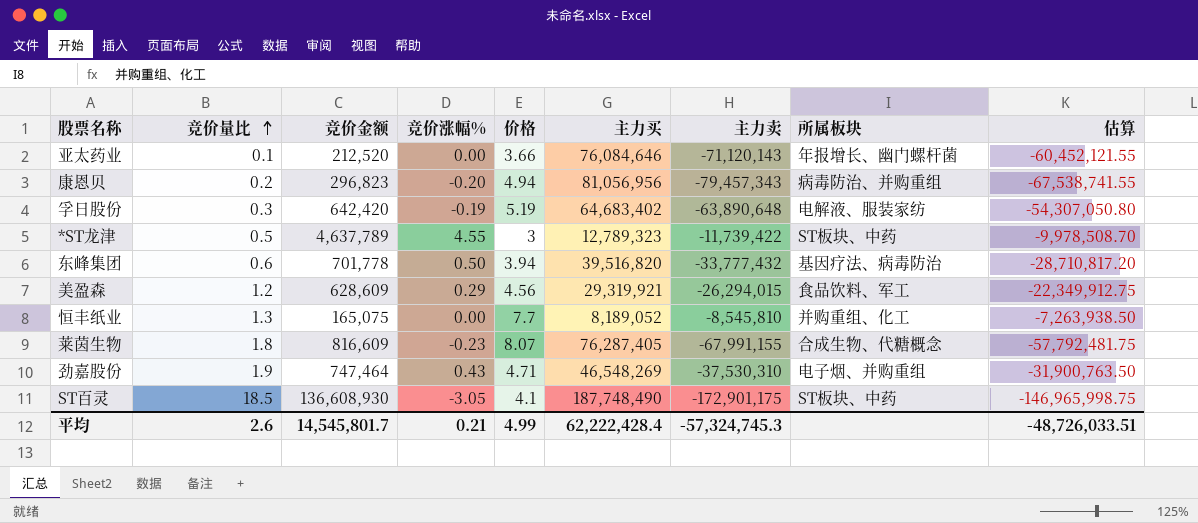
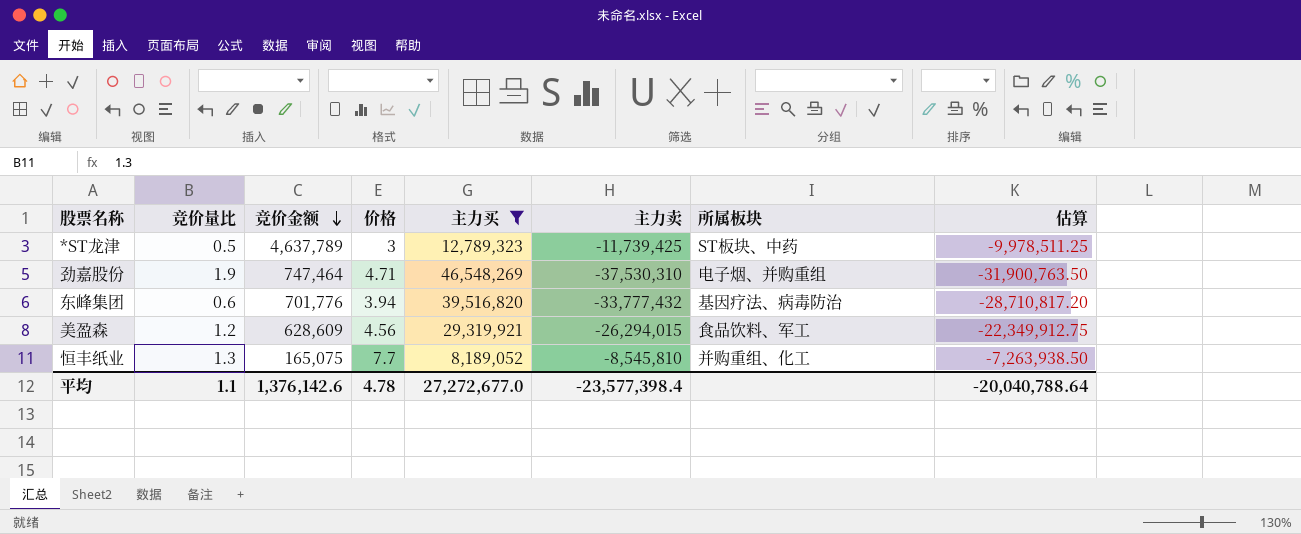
filter: none -> 主力买 <= 46,548,269
row order: 竞价量比 ascending -> 竞价金额 descending
column 竞价涨幅% | position: 4 -> none
*ST龙津 | 主力卖: -11,739,422 -> -11,739,425
*ST龙津 | 估算: -9,978,508.70 -> -9,978,511.25
东峰集团 | 竞价金额: 701,778 -> 701,776
平均 | 竞价量比: 2.6 -> 1.1
平均 | 竞价金额: 14,545,801.7 -> 1,376,142.6
平均 | 价格: 4.99 -> 4.78
平均 | 主力买: 62,222,428.4 -> 27,272,677.0
平均 | 主力卖: -57,324,745.3 -> -23,577,398.4
平均 | 估算: -48,726,033.51 -> -20,040,788.64

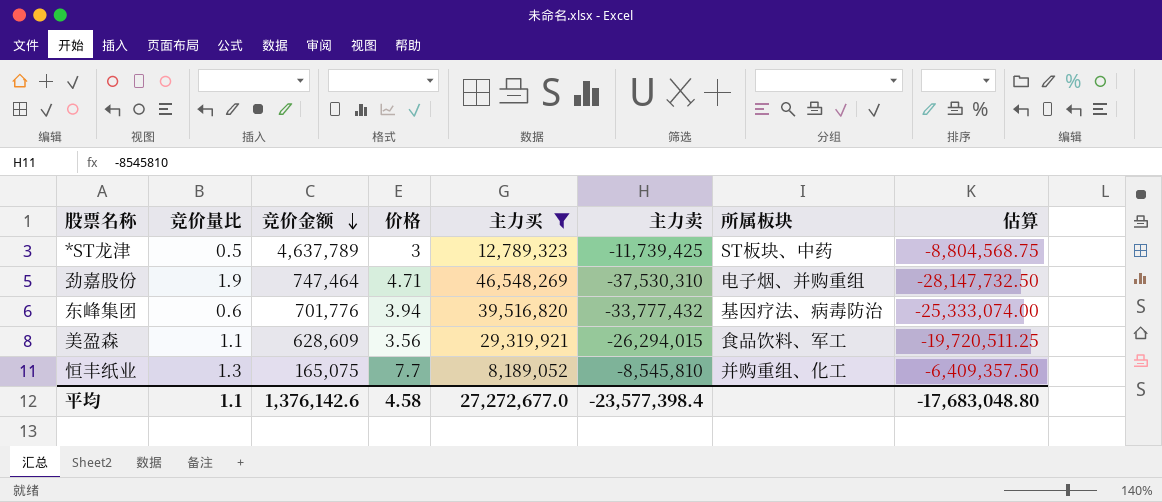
column 估算 | formula: [主力卖] * 0.85 -> [主力卖] * 0.75
美盈森 | 竞价量比: 1.2 -> 1.1
美盈森 | 价格: 4.56 -> 3.56
平均 | 价格: 4.78 -> 4.58
平均 | 估算: -20,040,788.64 -> -17,683,048.80

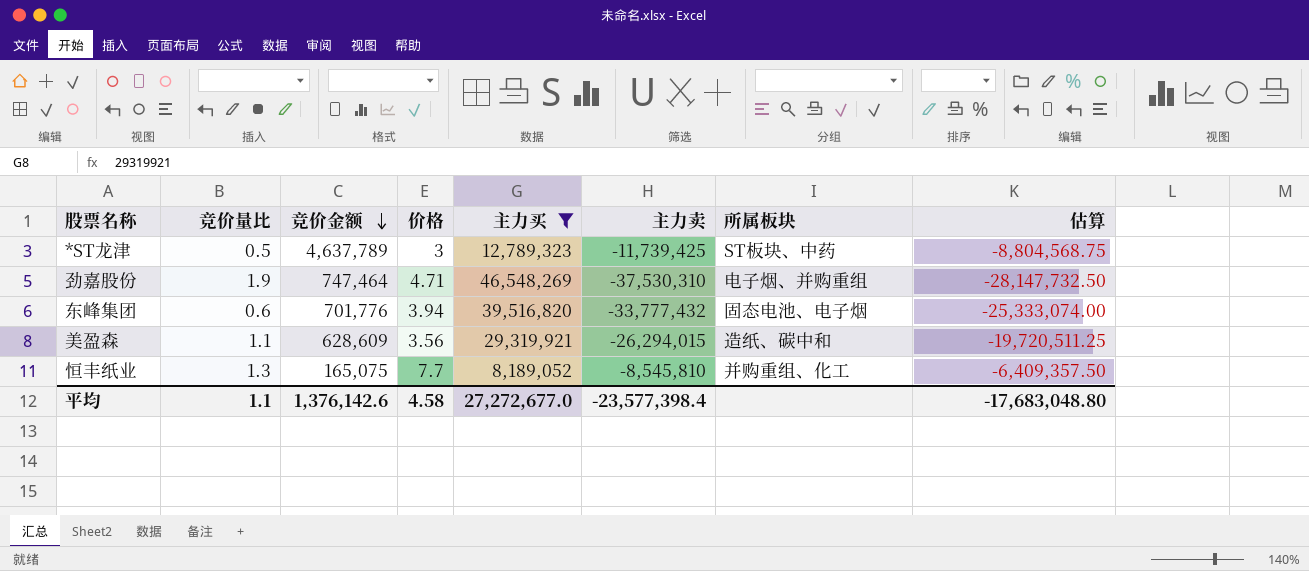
东峰集团 | 所属板块: 基因疗法、病毒防治 -> 固态电池、电子烟
美盈森 | 所属板块: 食品饮料、军工 -> 造纸、碳中和

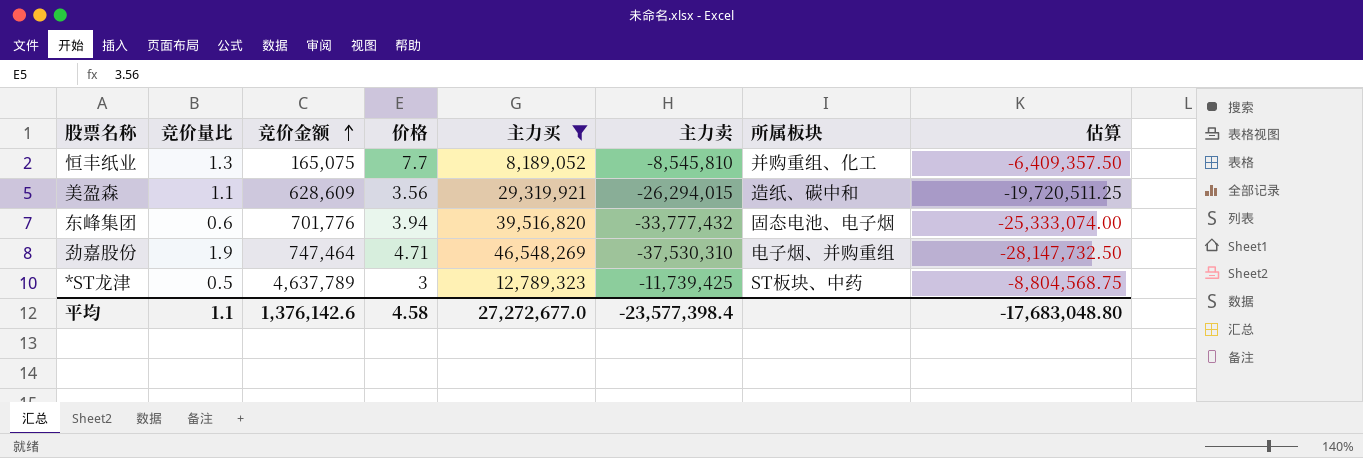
row order: 竞价金额 descending -> 竞价金额 ascending

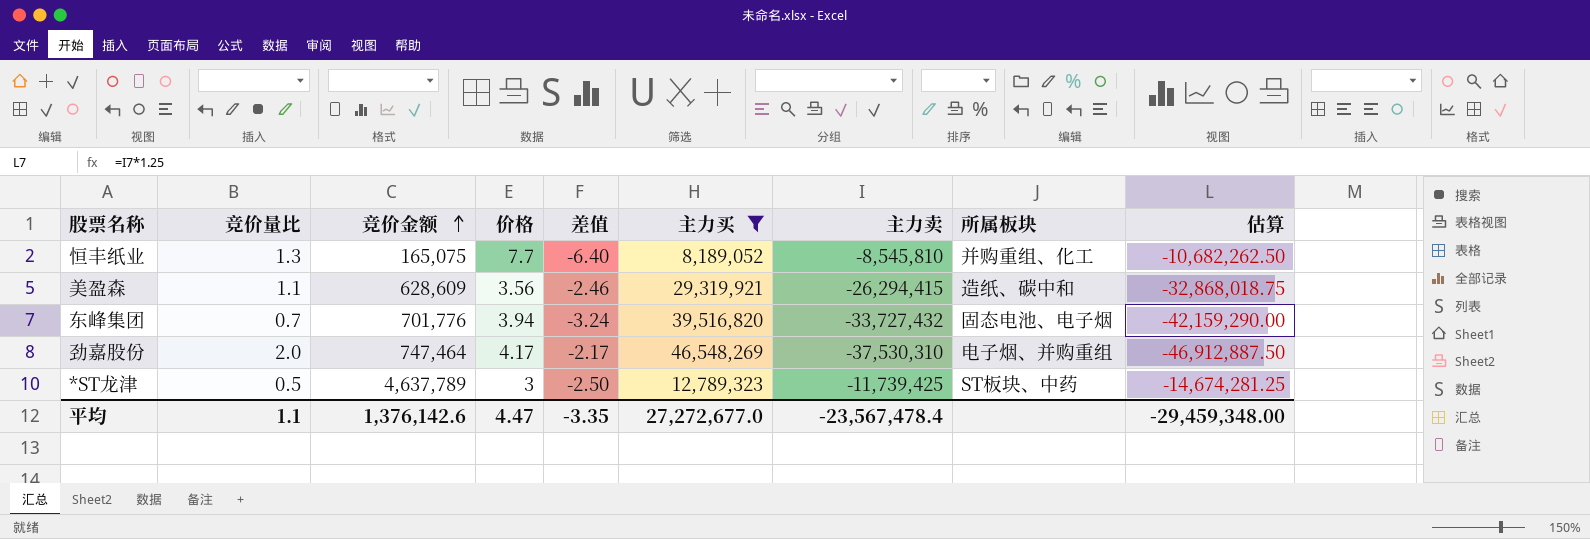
column 差值 | formula: none -> [竞价量比] - [价格]
column 估算 | formula: [主力卖] * 0.75 -> [主力卖] * 1.25
美盈森 | 主力卖: -26,294,015 -> -26,294,415
东峰集团 | 竞价量比: 0.6 -> 0.7
东峰集团 | 主力卖: -33,777,432 -> -33,727,432
劲嘉股份 | 竞价量比: 1.9 -> 2.0
劲嘉股份 | 价格: 4.71 -> 4.17
平均 | 价格: 4.58 -> 4.47
平均 | 主力卖: -23,577,398.4 -> -23,567,478.4
平均 | 估算: -17,683,048.80 -> -29,459,348.00

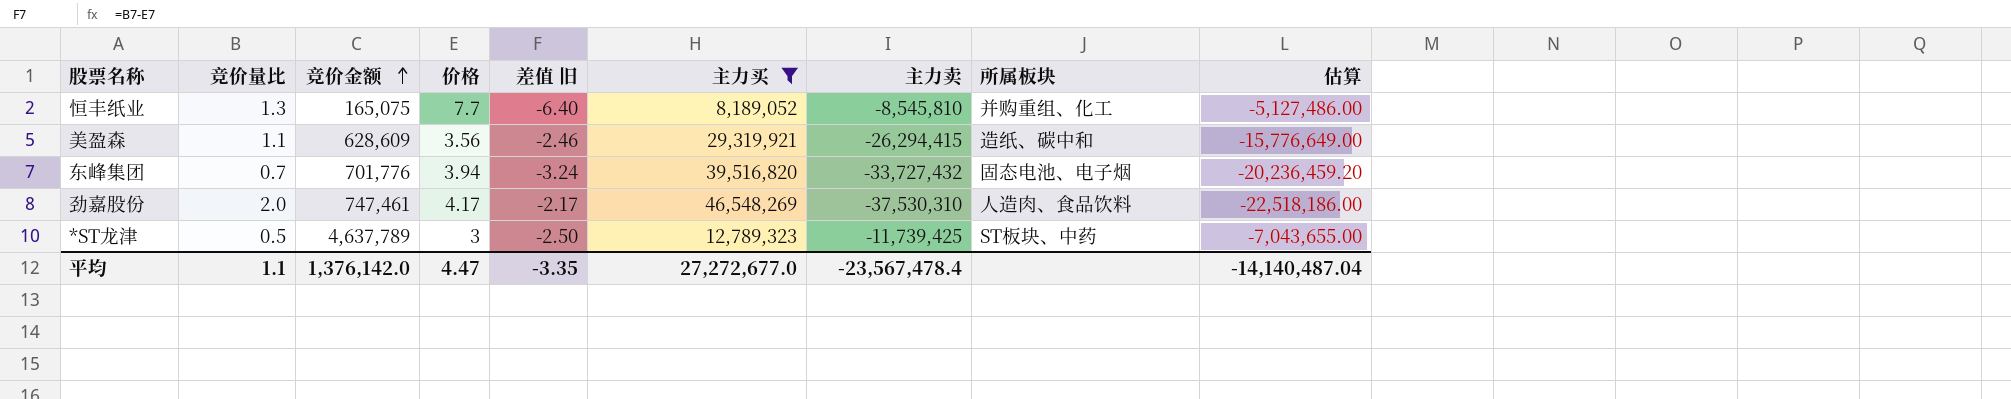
column name: 差值 -> 差值 旧
column 估算 | formula: [主力卖] * 1.25 -> [主力卖] * 0.6
劲嘉股份 | 竞价金额: 747,464 -> 747,461
劲嘉股份 | 所属板块: 电子烟、并购重组 -> 人造肉、食品饮料
平均 | 竞价金额: 1,376,142.6 -> 1,376,142.0
平均 | 估算: -29,459,348.00 -> -14,140,487.04

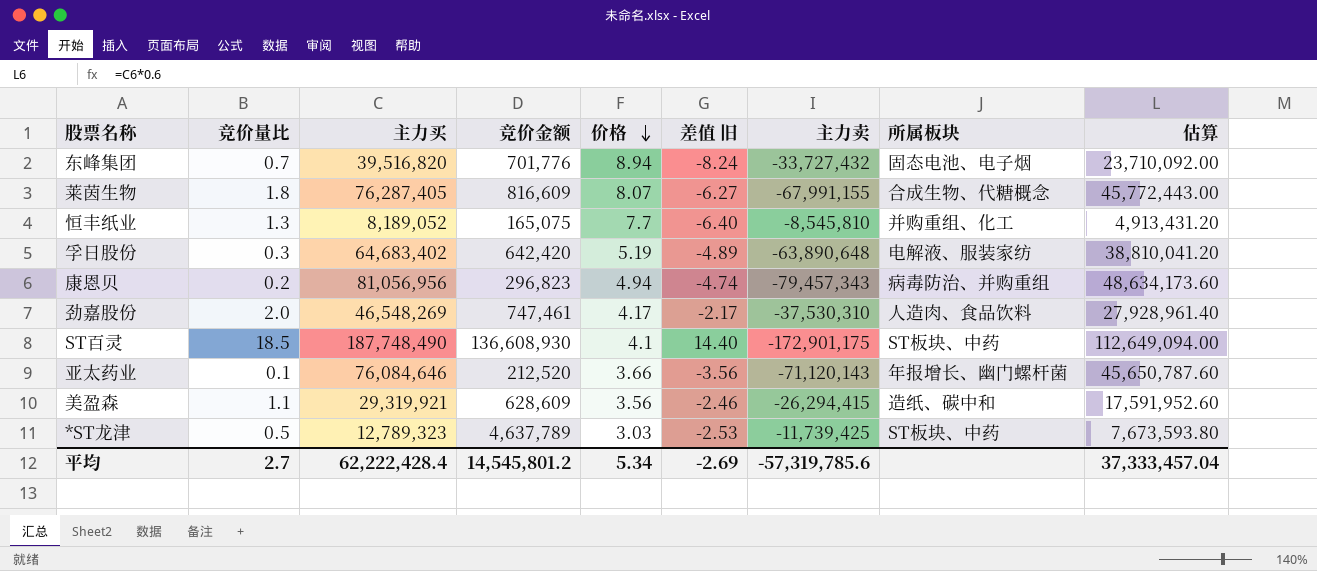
filter: 主力买 <= 46,548,269 -> none
row order: 竞价金额 ascending -> 价格 descending
column 主力买 | position: 6 -> 3
column 估算 | formula: [主力卖] * 0.6 -> [主力买] * 0.6
东峰集团 | 价格: 3.94 -> 8.94
东峰集团 | 差值 旧: -3.24 -> -8.24
*ST龙津 | 价格: 3 -> 3.03
*ST龙津 | 差值 旧: -2.50 -> -2.53
平均 | 竞价量比: 1.1 -> 2.7
平均 | 主力买: 27,272,677.0 -> 62,222,428.4
平均 | 竞价金额: 1,376,142.0 -> 14,545,801.2
平均 | 价格: 4.47 -> 5.34
平均 | 差值 旧: -3.35 -> -2.69
平均 | 主力卖: -23,567,478.4 -> -57,319,785.6
平均 | 估算: -14,140,487.04 -> 37,333,457.04

